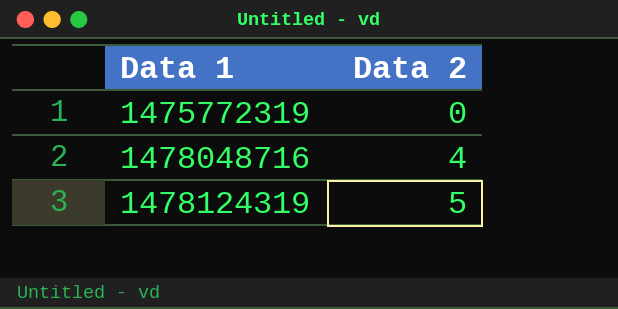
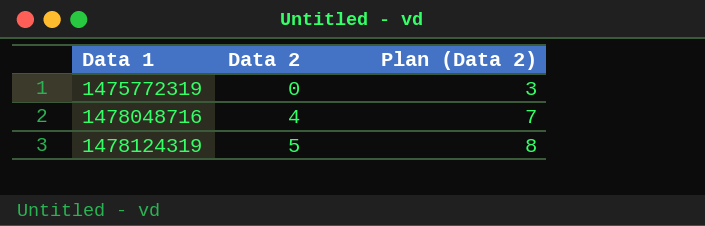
column Plan (Data 2) | formula: none -> [Data 2] + 3

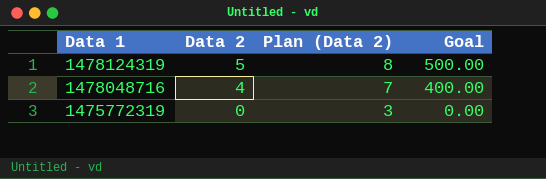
row order: Data 1 ascending -> Data 1 descending
column Goal | formula: none -> [Data 2] * 100

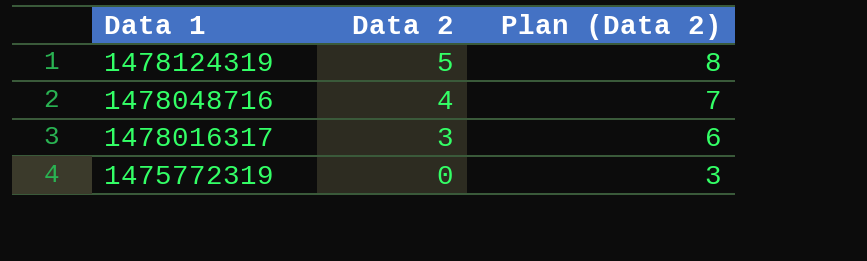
column Goal | formula: [Data 2] * 100 -> none
row 1478016317: none -> 3 | 6

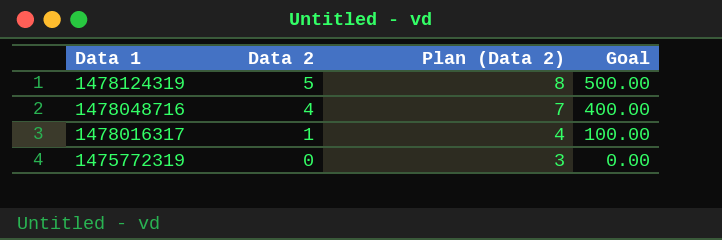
column Goal | formula: none -> [Data 2] * 100
1478016317 | Data 2: 3 -> 1
1478016317 | Plan (Data 2): 6 -> 4

